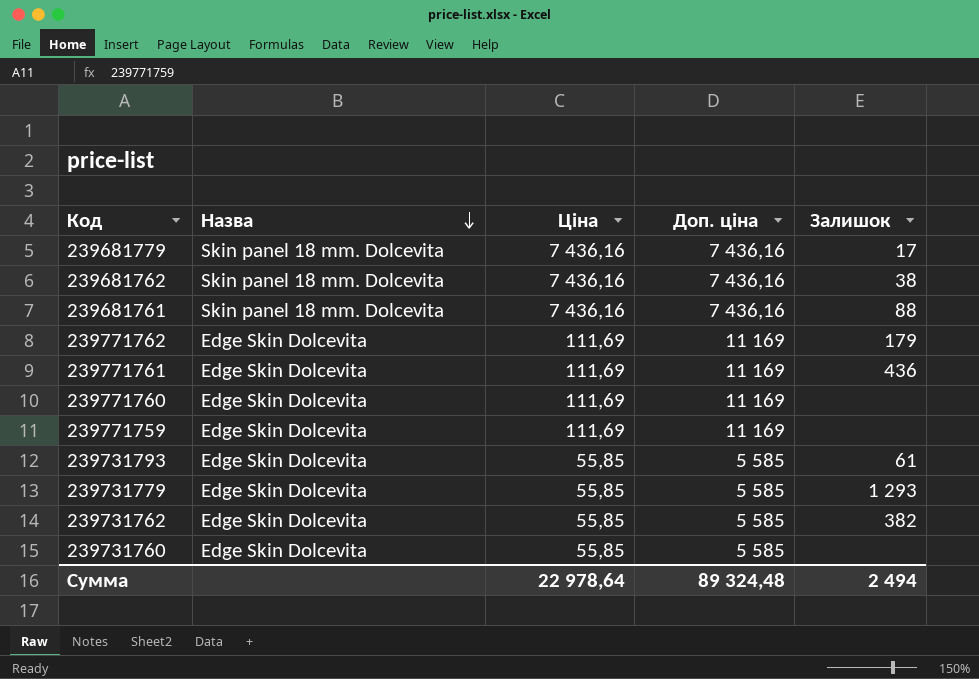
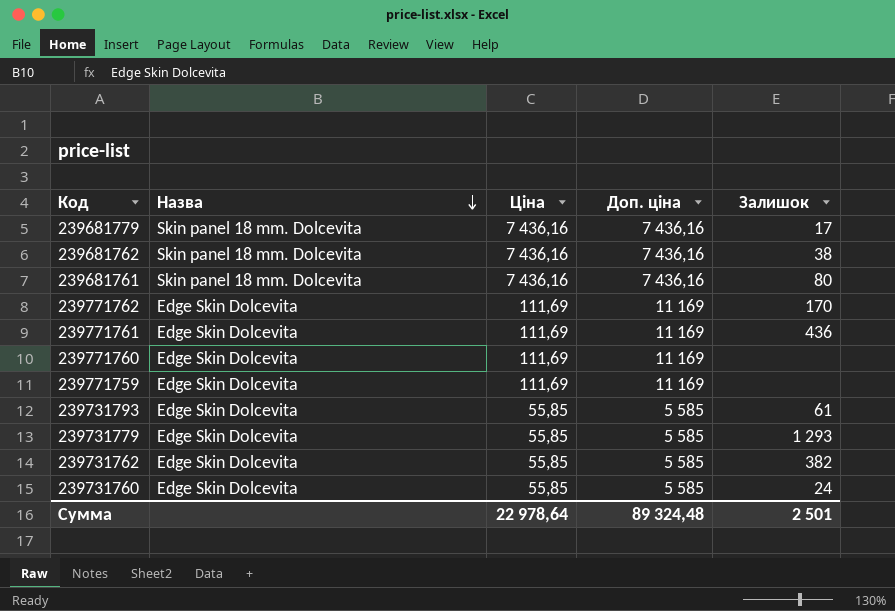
239681761 | Залишок: 88 -> 80
239771762 | Залишок: 179 -> 170
239731760 | Залишок: none -> 24
Сумма | Залишок: 2 494 -> 2 501

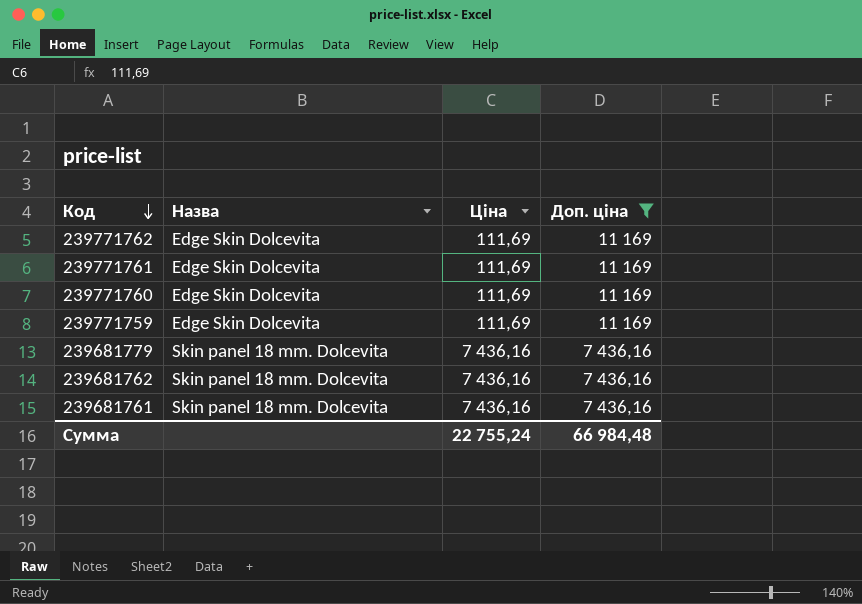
filter: none -> Доп. ціна != 5 585
row order: Назва descending -> Код descending
column Залишок | position: 5 -> none
Сумма | Ціна: 22 978,64 -> 22 755,24
Сумма | Доп. ціна: 89 324,48 -> 66 984,48

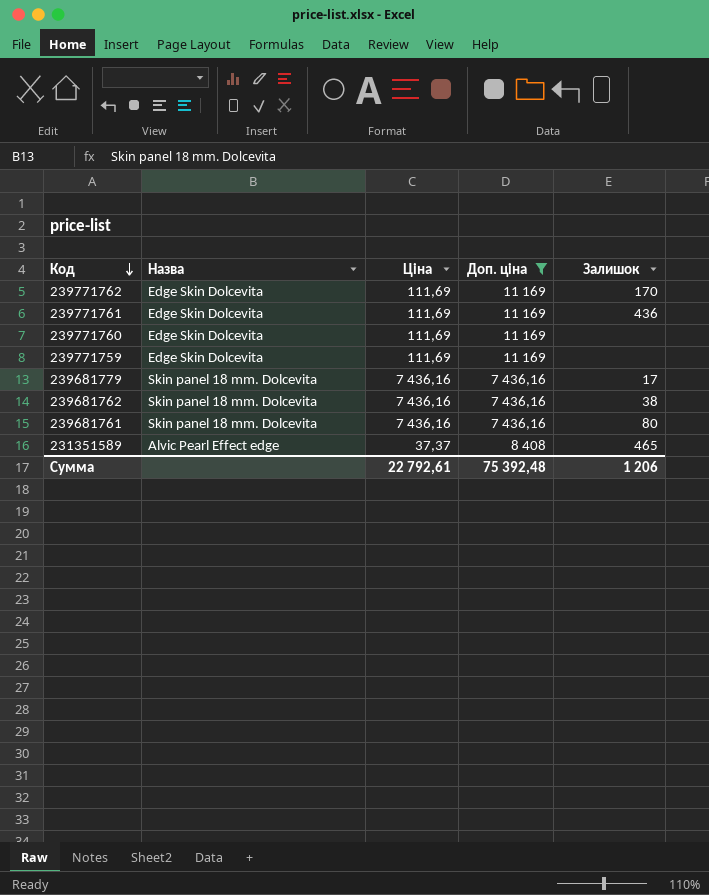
column Залишок | position: none -> 5
row 231351589: none -> Alvic Pearl Effect edge | 37,37 | 8 408 | 465
Сумма | Ціна: 22 755,24 -> 22 792,61
Сумма | Доп. ціна: 66 984,48 -> 75 392,48

